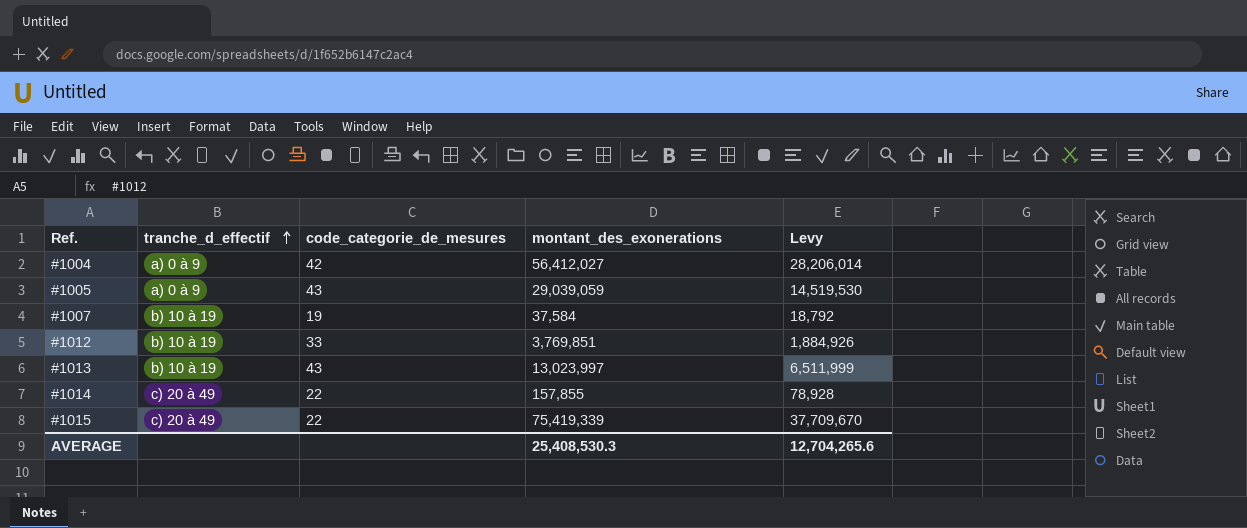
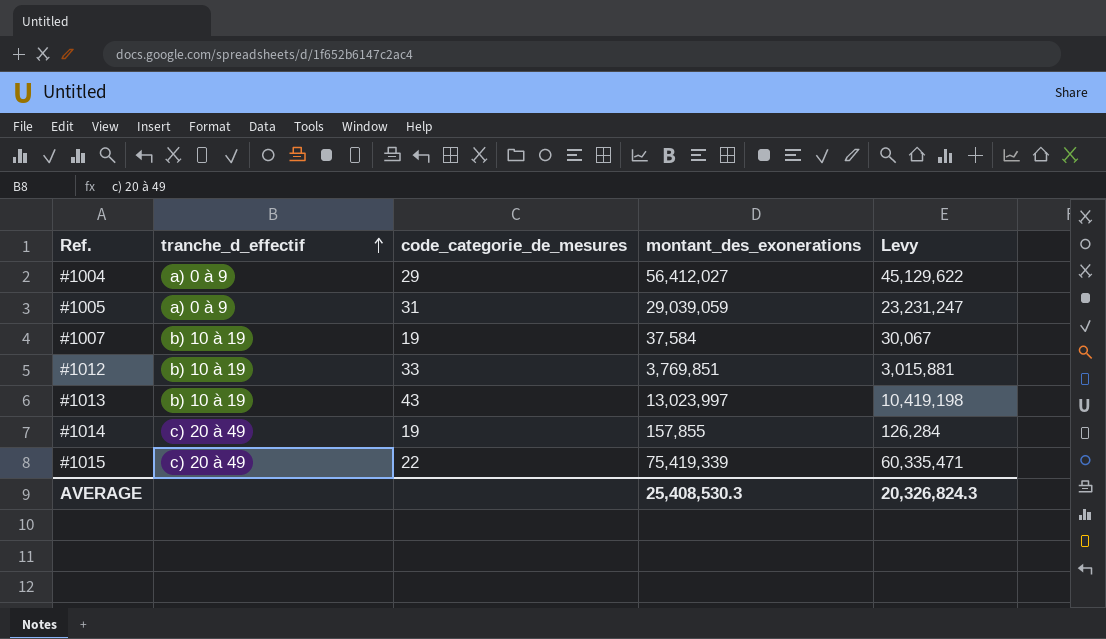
column Levy | formula: [montant_des_exonerations] * 0.5 -> [montant_des_exonerations] * 0.8
#1004 | code_categorie_de_mesures: 42 -> 29
#1005 | code_categorie_de_mesures: 43 -> 31
#1014 | code_categorie_de_mesures: 22 -> 19
AVERAGE | Levy: 12,704,265.6 -> 20,326,824.3

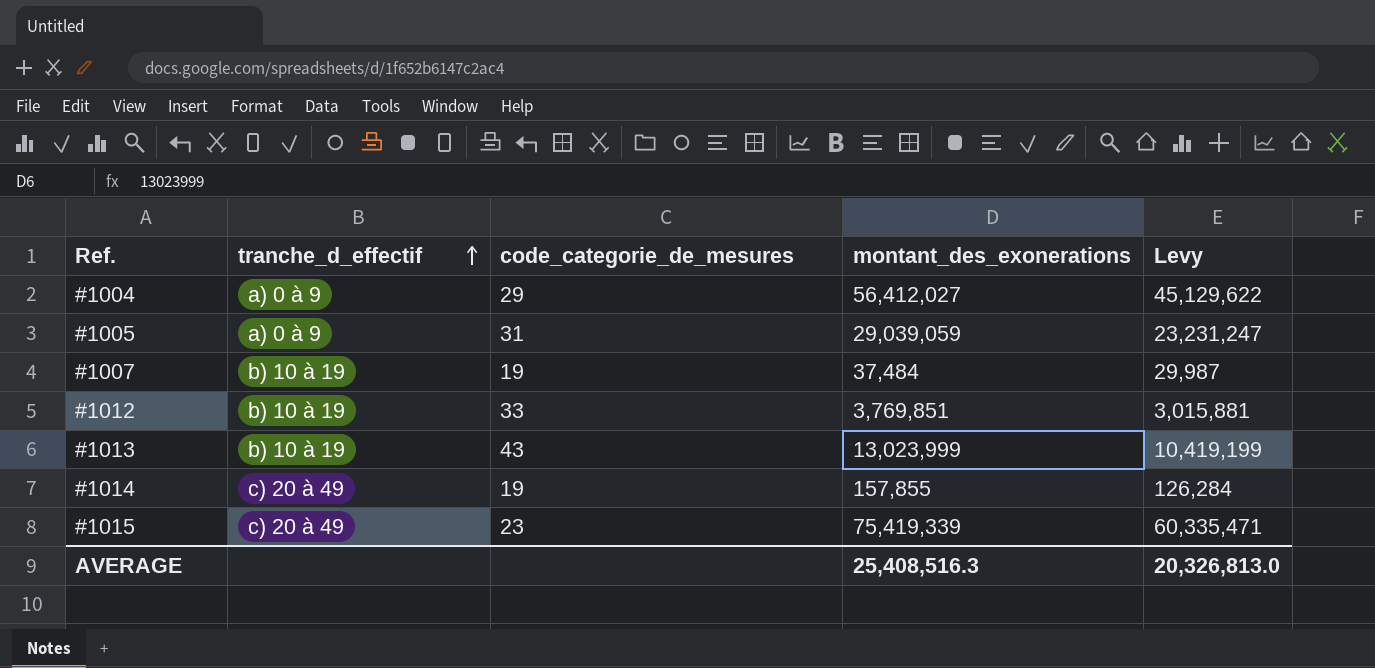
#1007 | montant_des_exonerations: 37,584 -> 37,484
#1007 | Levy: 30,067 -> 29,987
#1013 | montant_des_exonerations: 13,023,997 -> 13,023,999
#1013 | Levy: 10,419,198 -> 10,419,199
#1015 | code_categorie_de_mesures: 22 -> 23
AVERAGE | montant_des_exonerations: 25,408,530.3 -> 25,408,516.3
AVERAGE | Levy: 20,326,824.3 -> 20,326,813.0

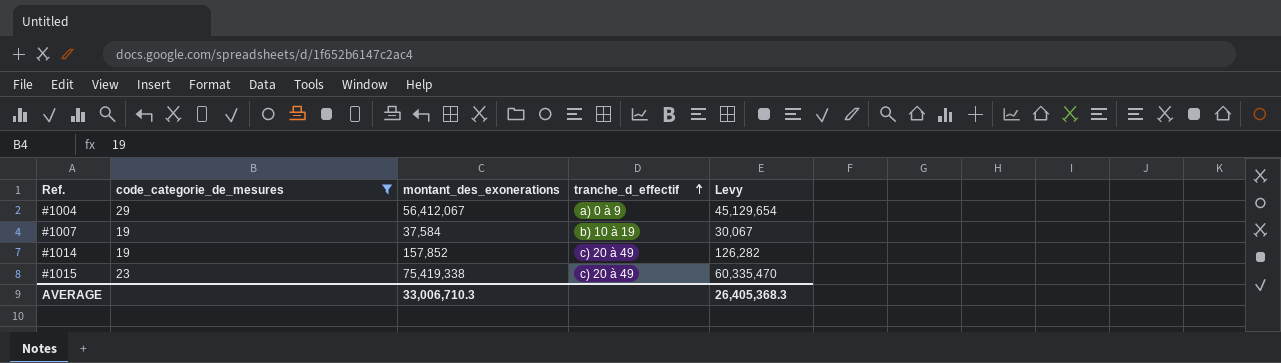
filter: none -> code_categorie_de_mesures <= 29
column tranche_d_effectif | position: 2 -> 4
#1004 | montant_des_exonerations: 56,412,027 -> 56,412,067
#1004 | Levy: 45,129,622 -> 45,129,654
#1007 | montant_des_exonerations: 37,484 -> 37,584
#1007 | Levy: 29,987 -> 30,067
#1014 | montant_des_exonerations: 157,855 -> 157,852
#1014 | Levy: 126,284 -> 126,282
#1015 | montant_des_exonerations: 75,419,339 -> 75,419,338
#1015 | Levy: 60,335,471 -> 60,335,470
AVERAGE | montant_des_exonerations: 25,408,516.3 -> 33,006,710.3
AVERAGE | Levy: 20,326,813.0 -> 26,405,368.3

